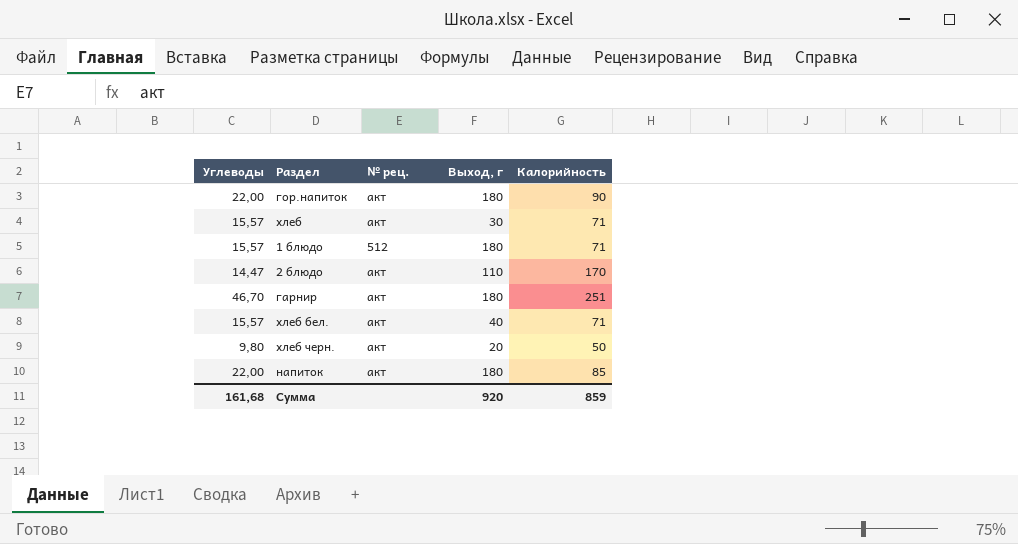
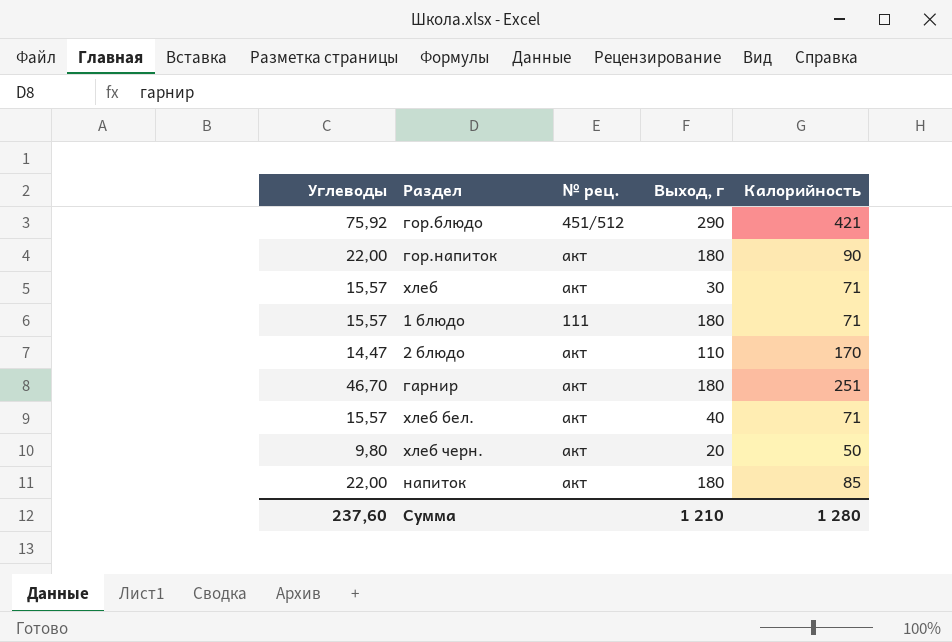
row гор.блюдо: none -> 75,92 | 451/512 | 290 | 421
1 блюдо | № рец.: 512 -> 111
Сумма | Углеводы: 161,68 -> 237,60
Сумма | Выход, г: 920 -> 1 210
Сумма | Калорийность: 859 -> 1 280

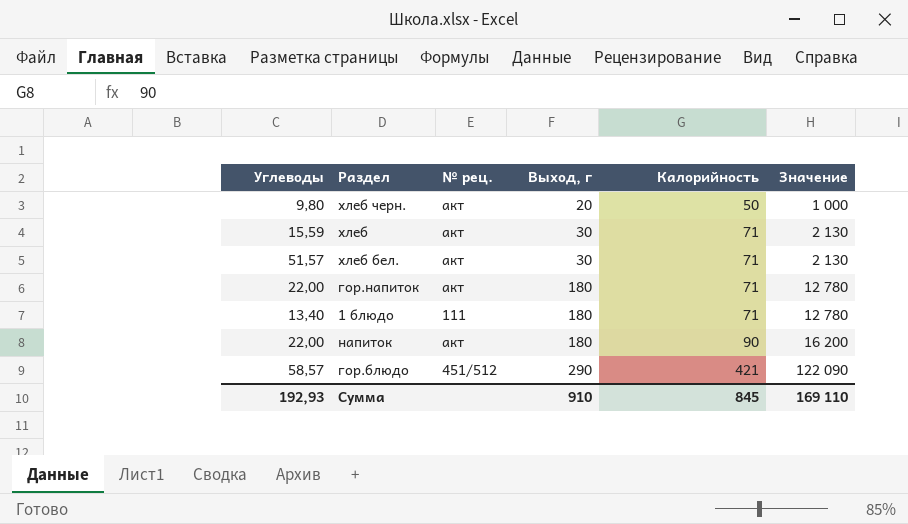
row order: none -> Выход, г ascending
column Значение | formula: none -> [Выход, г] * [Калорийность]
row 2 блюдо: 14,47 | акт | 110 | 170 -> none
row гарнир: 46,70 | акт | 180 | 251 -> none
хлеб | Углеводы: 15,57 -> 15,59
хлеб бел. | Углеводы: 15,57 -> 51,57
хлеб бел. | Выход, г: 40 -> 30
гор.напиток | Калорийность: 90 -> 71
1 блюдо | Углеводы: 15,57 -> 13,40
напиток | Калорийность: 85 -> 90
гор.блюдо | Углеводы: 75,92 -> 58,57
Сумма | Углеводы: 237,60 -> 192,93
Сумма | Выход, г: 1 210 -> 910
Сумма | Калорийность: 1 280 -> 845

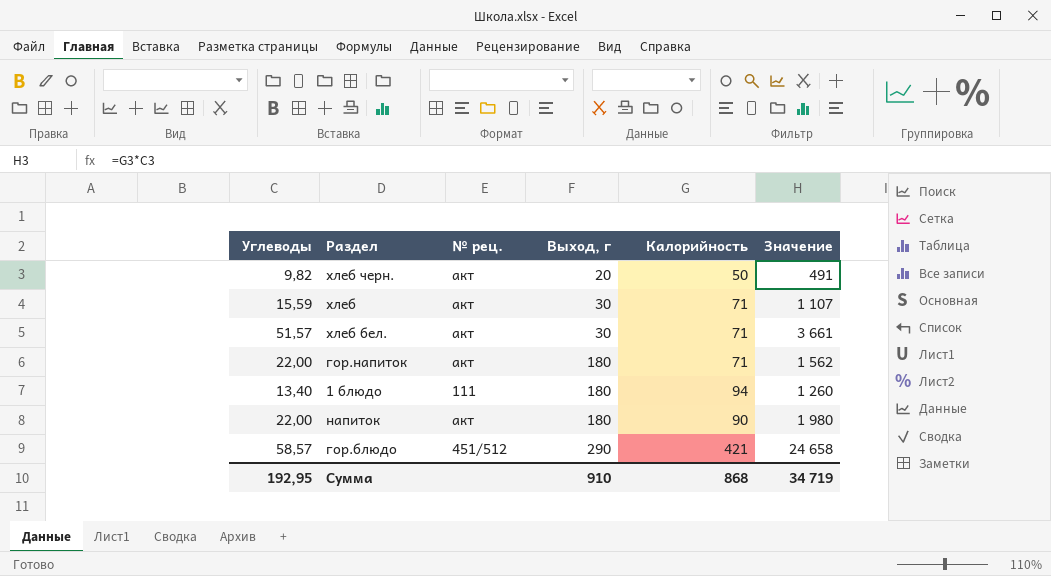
column Значение | formula: [Выход, г] * [Калорийность] -> [Углеводы] * [Калорийность]
хлеб черн. | Углеводы: 9,80 -> 9,82
1 блюдо | Калорийность: 71 -> 94
Сумма | Углеводы: 192,93 -> 192,95
Сумма | Калорийность: 845 -> 868
Сумма | Значение: 169 110 -> 34 719

